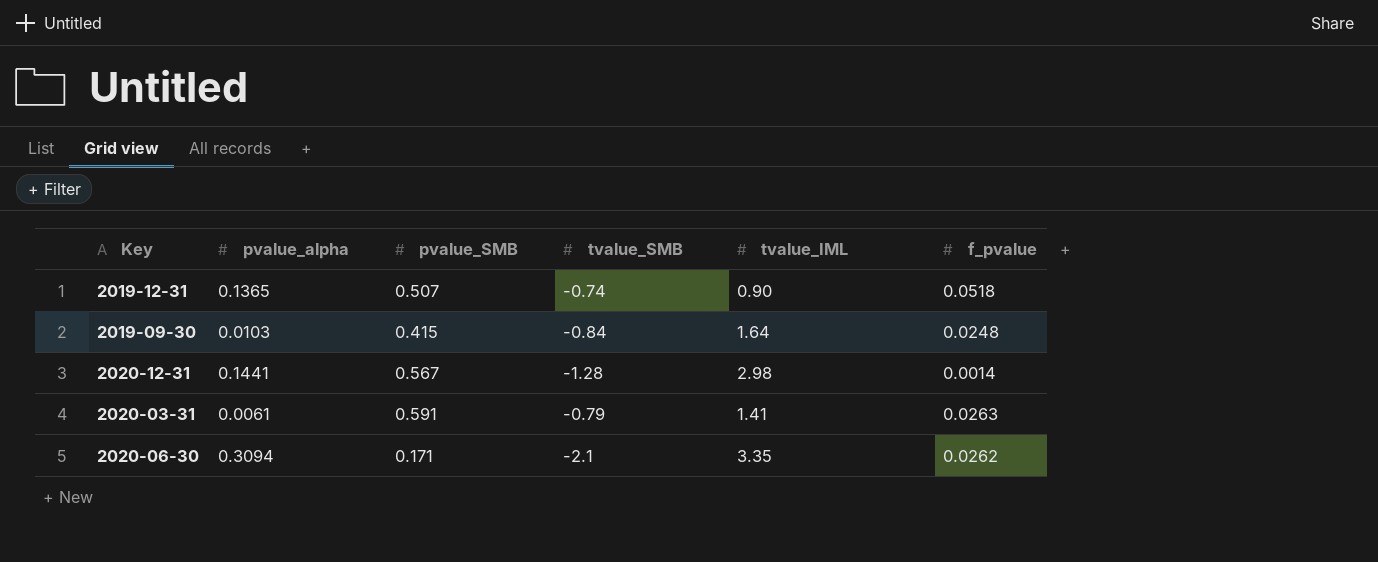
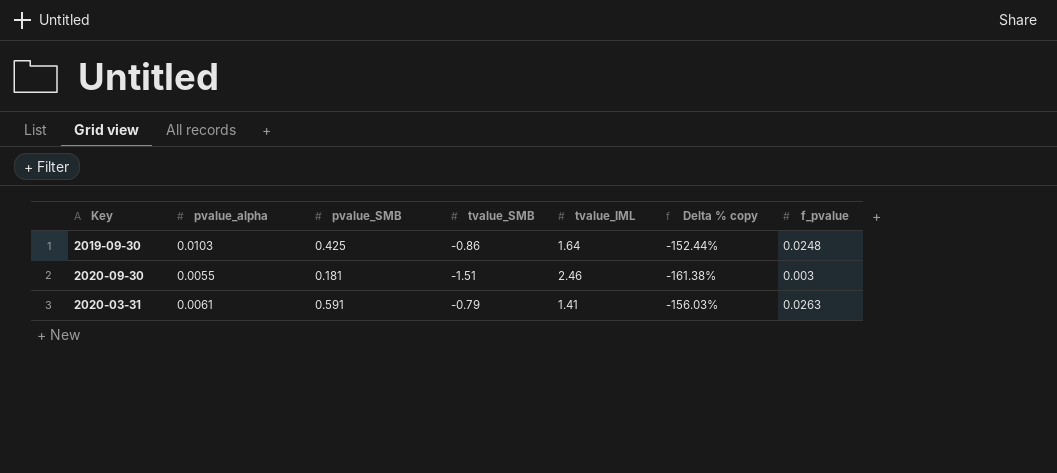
column Delta % copy | formula: none -> ([tvalue_SMB] - [tvalue_IML]) / [tvalue_IML]
row 2019-12-31: 0.1365 | 0.507 | -0.74 | 0.90 | 0.0518 -> none
row 2020-12-31: 0.1441 | 0.567 | -1.28 | 2.98 | 0.0014 -> none
row 2020-06-30: 0.3094 | 0.171 | -2.1 | 3.35 | 0.0262 -> none
2019-09-30 | pvalue_SMB: 0.415 -> 0.425
2019-09-30 | tvalue_SMB: -0.84 -> -0.86
row 2020-09-30: none -> 0.0055 | 0.181 | -1.51 | 2.46 | -161.38% | 0.003

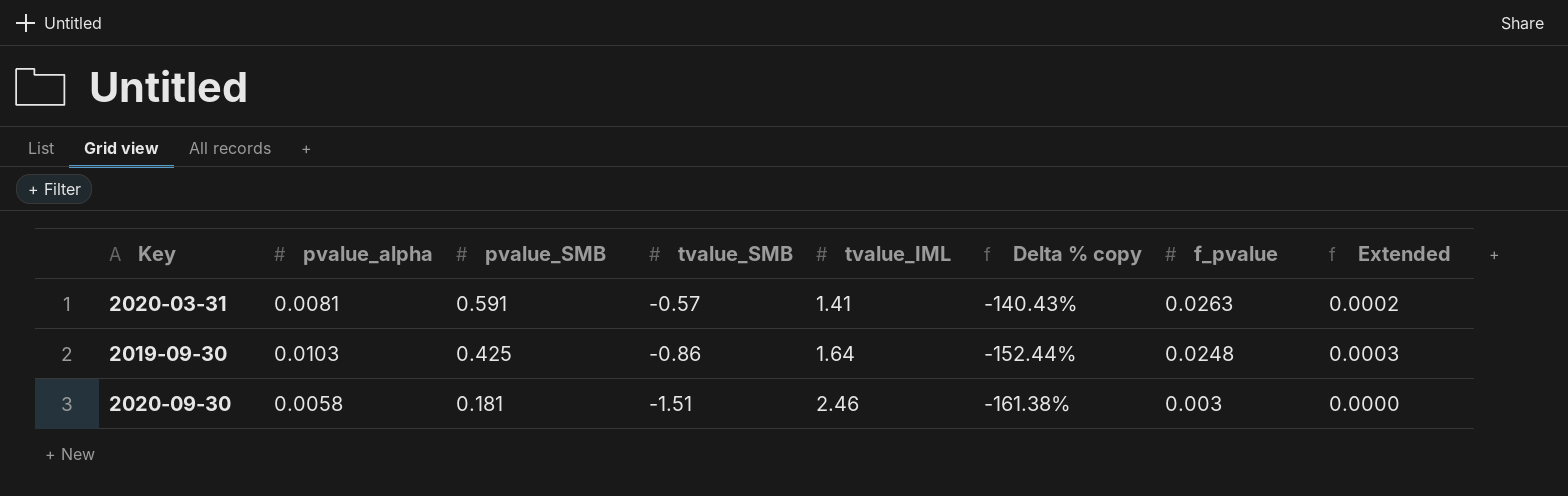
row order: none -> pvalue_SMB descending
column Extended | formula: none -> [pvalue_alpha] * [f_pvalue]
2020-03-31 | pvalue_alpha: 0.0061 -> 0.0081
2020-03-31 | tvalue_SMB: -0.79 -> -0.57
2020-03-31 | Delta % copy: -156.03% -> -140.43%
2020-09-30 | pvalue_alpha: 0.0055 -> 0.0058

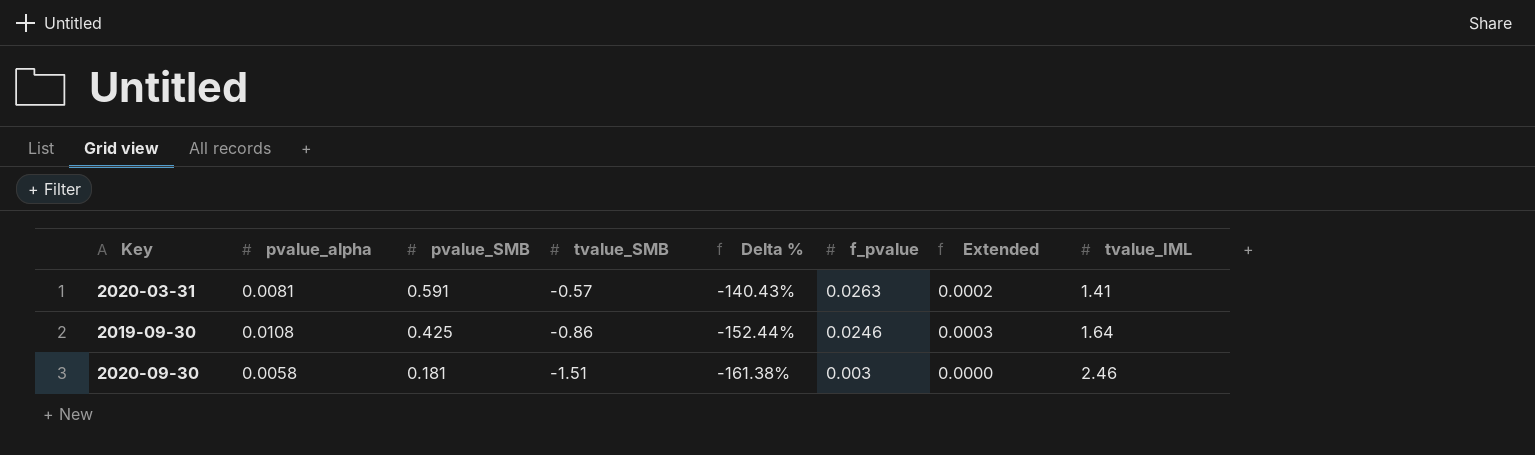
column name: Delta % copy -> Delta %
column tvalue_IML | position: 5 -> 8
2019-09-30 | pvalue_alpha: 0.0103 -> 0.0108
2019-09-30 | f_pvalue: 0.0248 -> 0.0246

